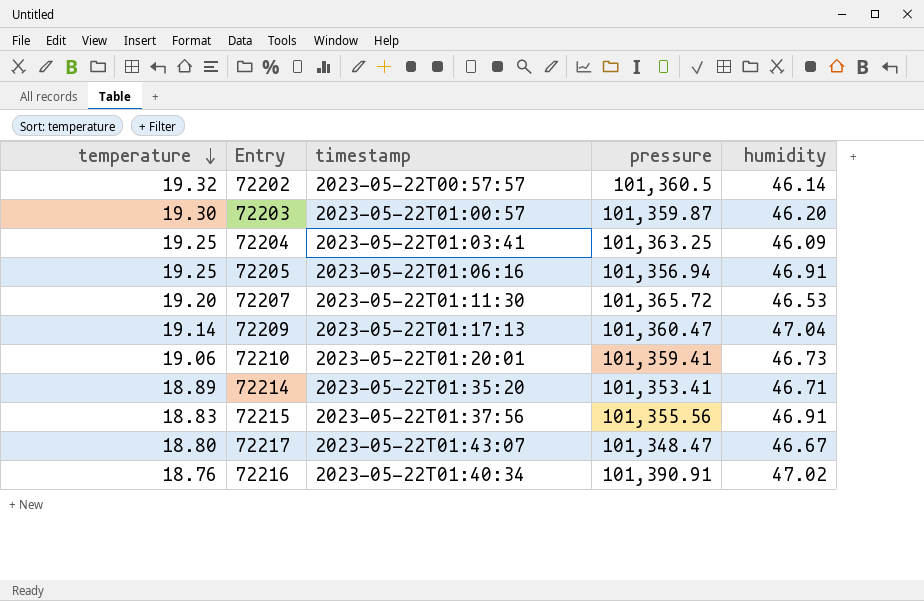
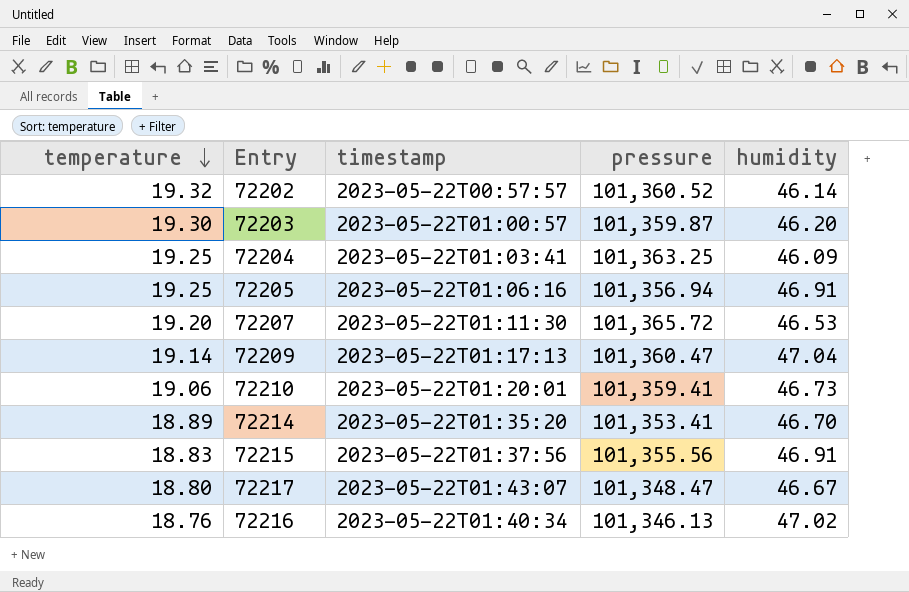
72202 | pressure: 101,360.5 -> 101,360.52
72214 | humidity: 46.71 -> 46.70
72216 | pressure: 101,390.91 -> 101,346.13

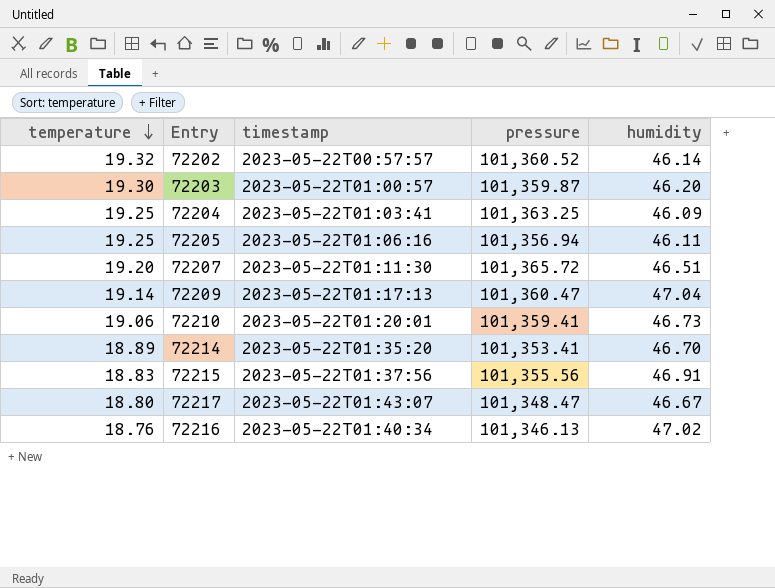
72205 | humidity: 46.91 -> 46.11
72207 | humidity: 46.53 -> 46.51

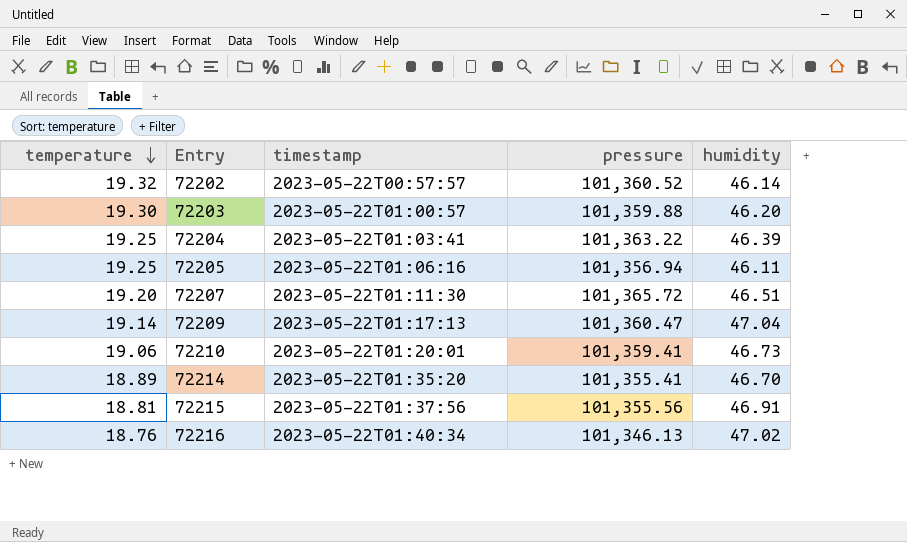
row 72217: 18.80 | 2023-05-22T01:43:07 | 101,348.47 | 46.67 -> none
72203 | pressure: 101,359.87 -> 101,359.88
72204 | pressure: 101,363.25 -> 101,363.22
72204 | humidity: 46.09 -> 46.39
72214 | pressure: 101,353.41 -> 101,355.41
72215 | temperature: 18.83 -> 18.81

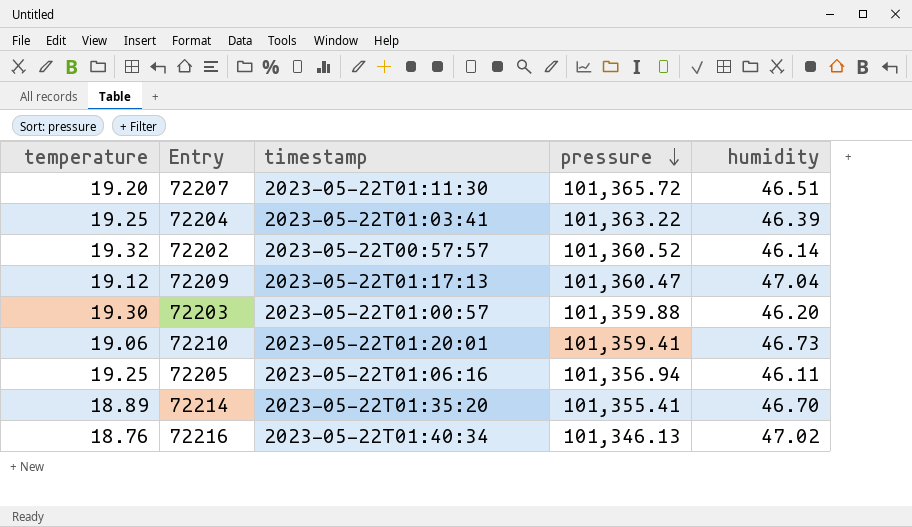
row order: temperature descending -> pressure descending
row 72215: 18.81 | 2023-05-22T01:37:56 | 101,355.56 | 46.91 -> none
72209 | temperature: 19.14 -> 19.12

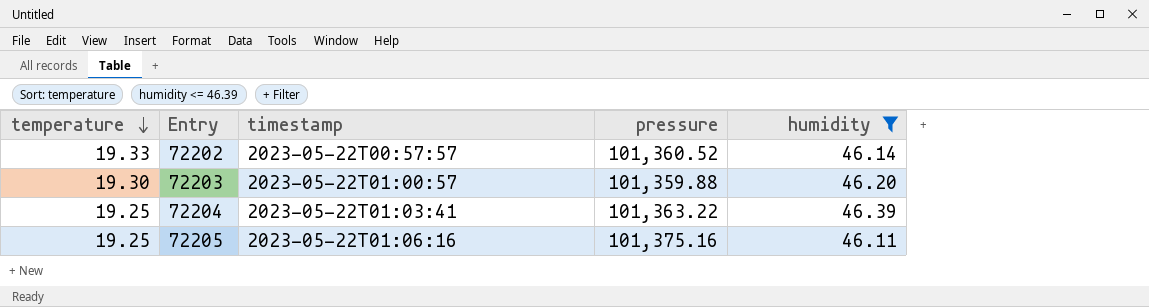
filter: none -> humidity <= 46.39
row order: pressure descending -> temperature descending
72202 | temperature: 19.32 -> 19.33
72205 | pressure: 101,356.94 -> 101,375.16

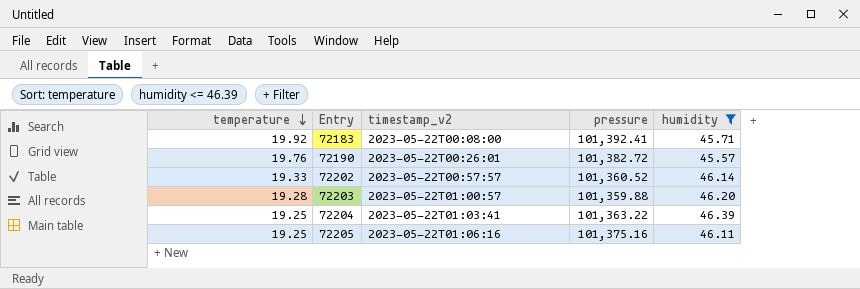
column name: timestamp -> timestamp_v2
row 72183: none -> 19.92 | 2023-05-22T00:08:00 | 101,392.41 | 45.71
row 72190: none -> 19.76 | 2023-05-22T00:26:01 | 101,382.72 | 45.57
72203 | temperature: 19.30 -> 19.28

